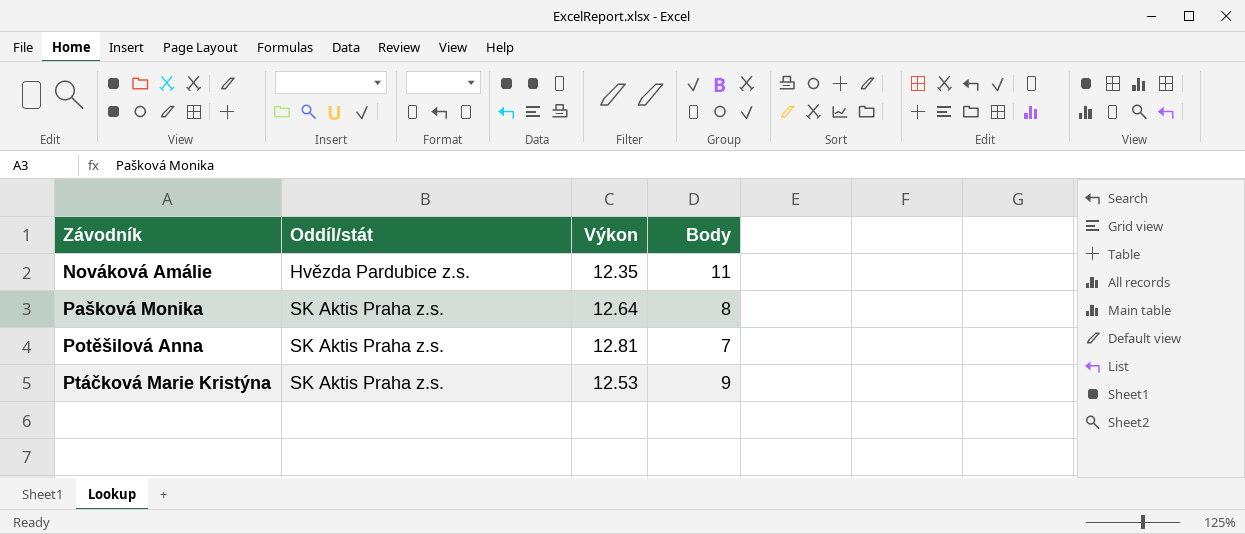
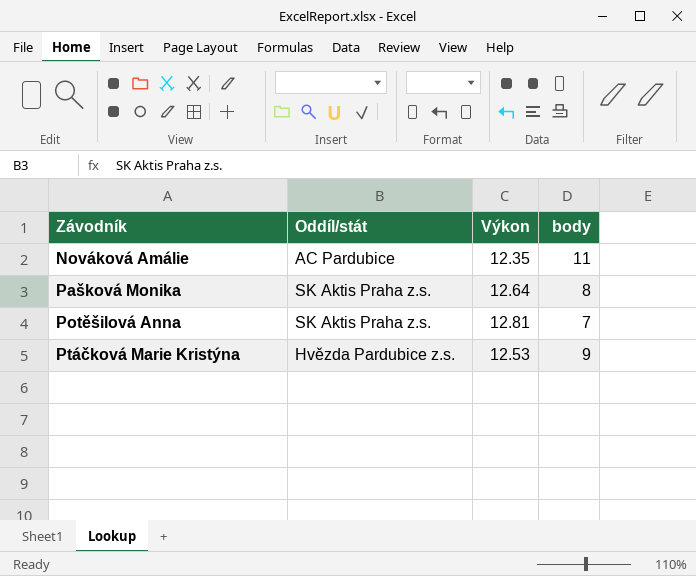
column name: Body -> body
Nováková Amálie | Oddíl/stát: Hvězda Pardubice z.s. -> AC Pardubice
Ptáčková Marie Kristýna | Oddíl/stát: SK Aktis Praha z.s. -> Hvězda Pardubice z.s.

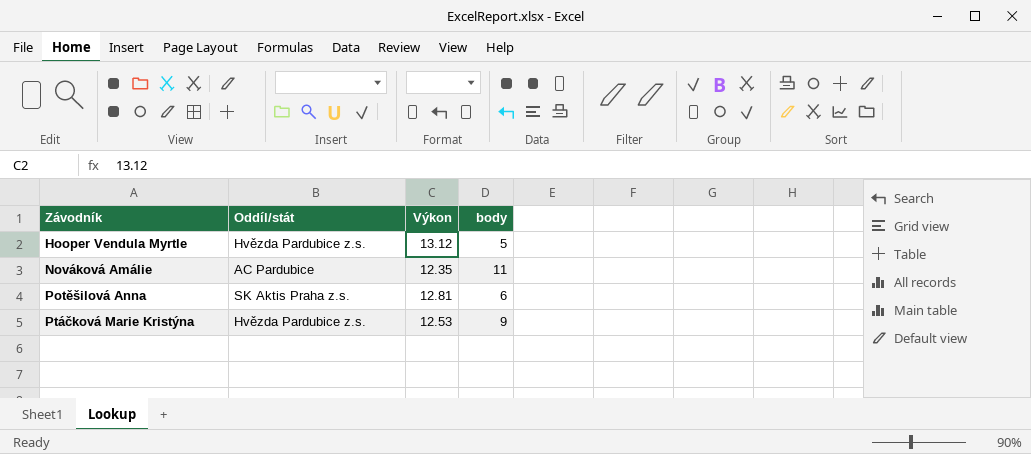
row Pašková Monika: SK Aktis Praha z.s. | 12.64 | 8 -> none
row Hooper Vendula Myrtle: none -> Hvězda Pardubice z.s. | 13.12 | 5
Potěšilová Anna | body: 7 -> 6

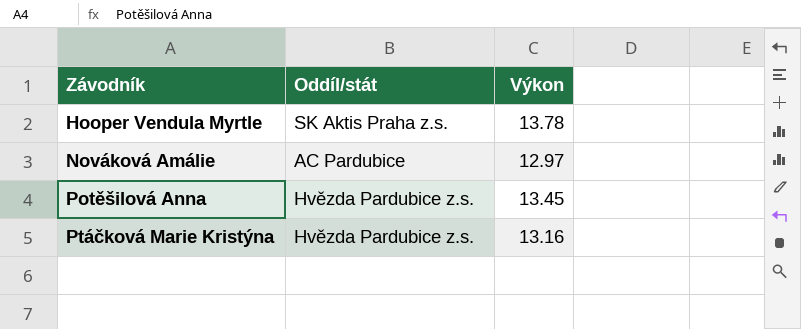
column body | position: 4 -> none
Hooper Vendula Myrtle | Oddíl/stát: Hvězda Pardubice z.s. -> SK Aktis Praha z.s.
Hooper Vendula Myrtle | Výkon: 13.12 -> 13.78
Nováková Amálie | Výkon: 12.35 -> 12.97
Potěšilová Anna | Oddíl/stát: SK Aktis Praha z.s. -> Hvězda Pardubice z.s.
Potěšilová Anna | Výkon: 12.81 -> 13.45
Ptáčková Marie Kristýna | Výkon: 12.53 -> 13.16

